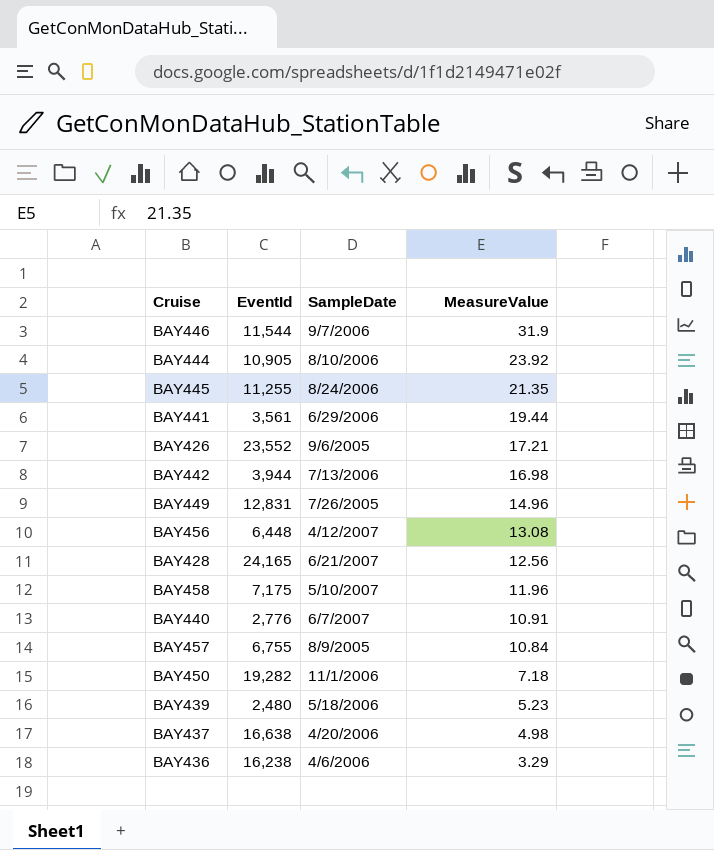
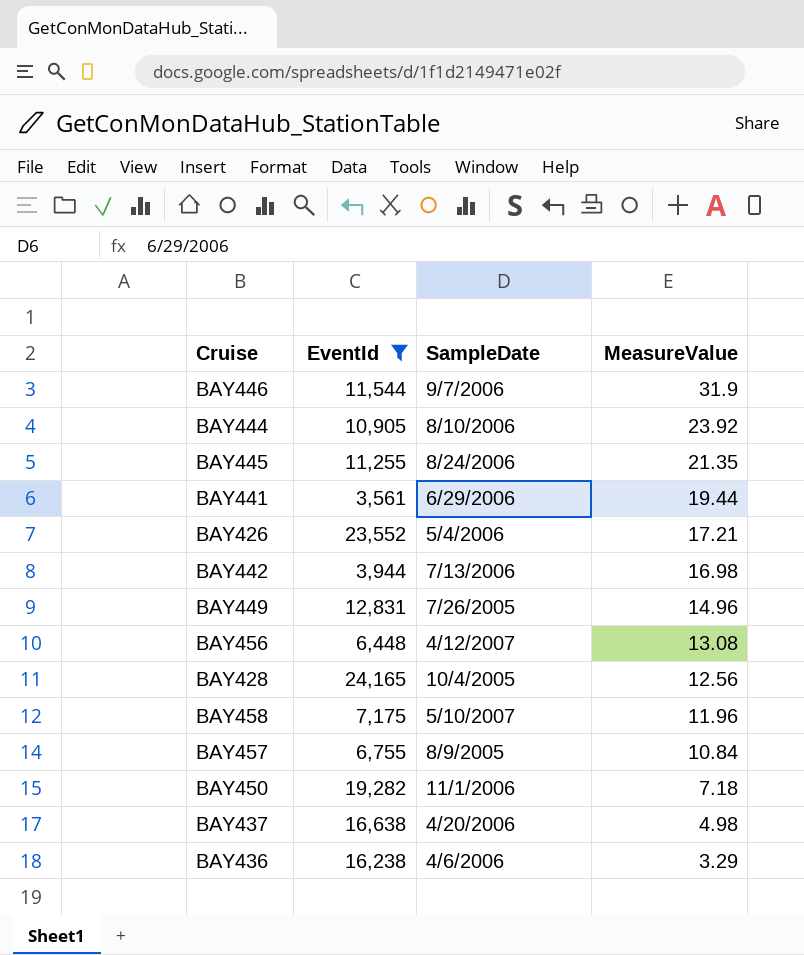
filter: none -> EventId >= 3,561
BAY426 | SampleDate: 9/6/2005 -> 5/4/2006
BAY428 | SampleDate: 6/21/2007 -> 10/4/2005

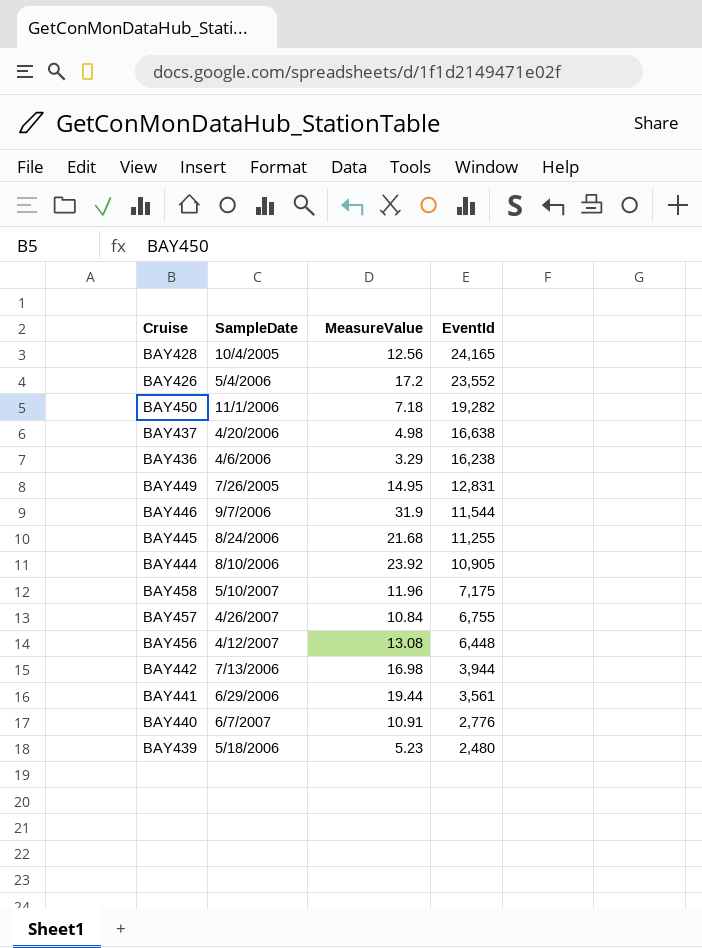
filter: EventId >= 3,561 -> none
row order: MeasureValue descending -> EventId descending
column EventId | position: 2 -> 4
BAY426 | MeasureValue: 17.21 -> 17.2
BAY449 | MeasureValue: 14.96 -> 14.95
BAY445 | MeasureValue: 21.35 -> 21.68
BAY457 | SampleDate: 8/9/2005 -> 4/26/2007

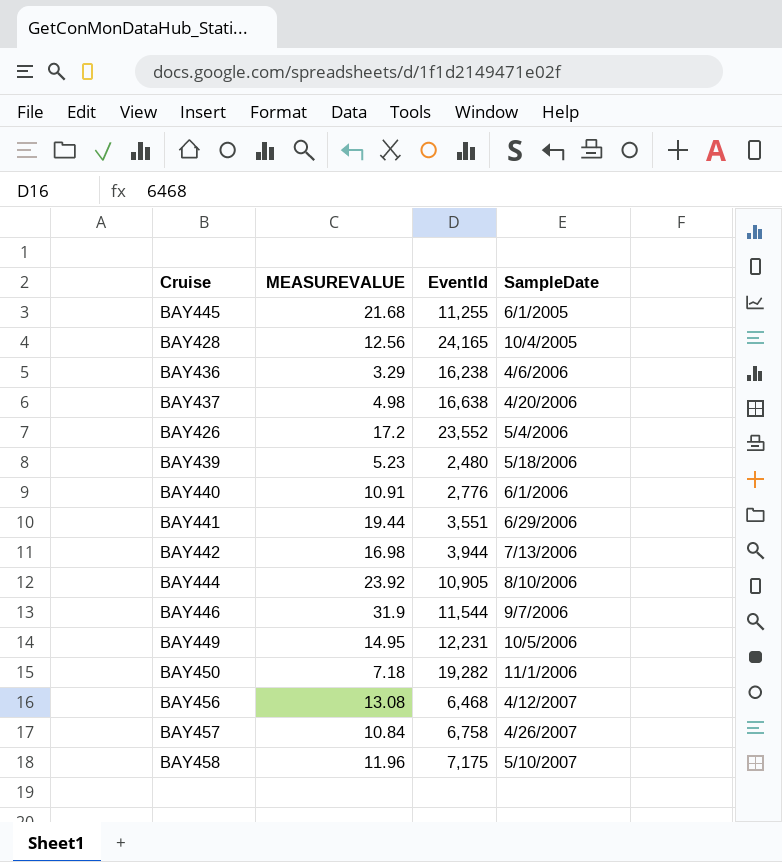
row order: EventId descending -> SampleDate ascending
column name: MeasureValue -> MEASUREVALUE
column SampleDate | position: 2 -> 4
BAY445 | SampleDate: 8/24/2006 -> 6/1/2005
BAY440 | SampleDate: 6/7/2007 -> 6/1/2006
BAY441 | EventId: 3,561 -> 3,551
BAY449 | EventId: 12,831 -> 12,231
BAY449 | SampleDate: 7/26/2005 -> 10/5/2006
BAY456 | EventId: 6,448 -> 6,468
BAY457 | EventId: 6,755 -> 6,758

